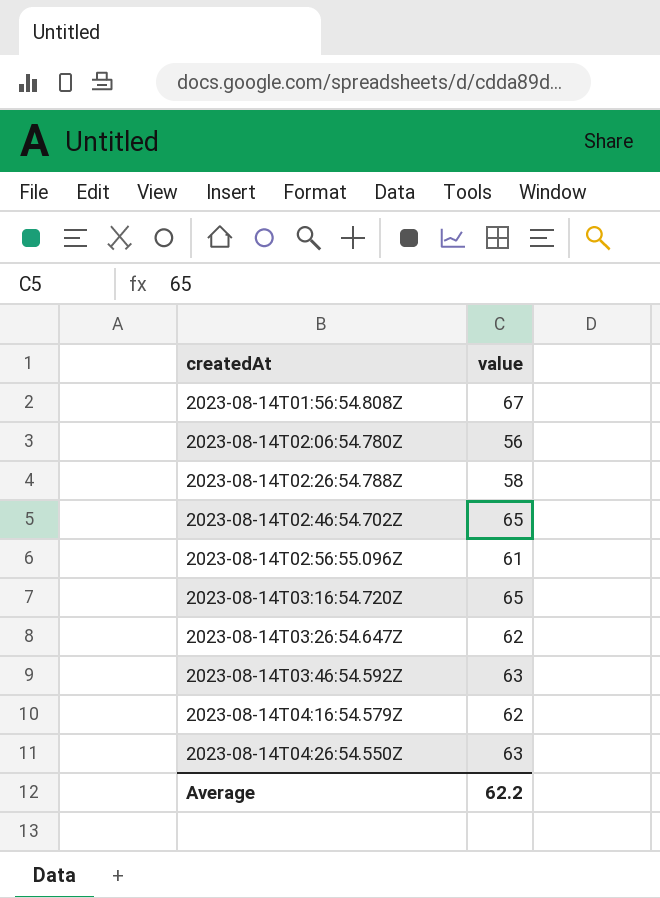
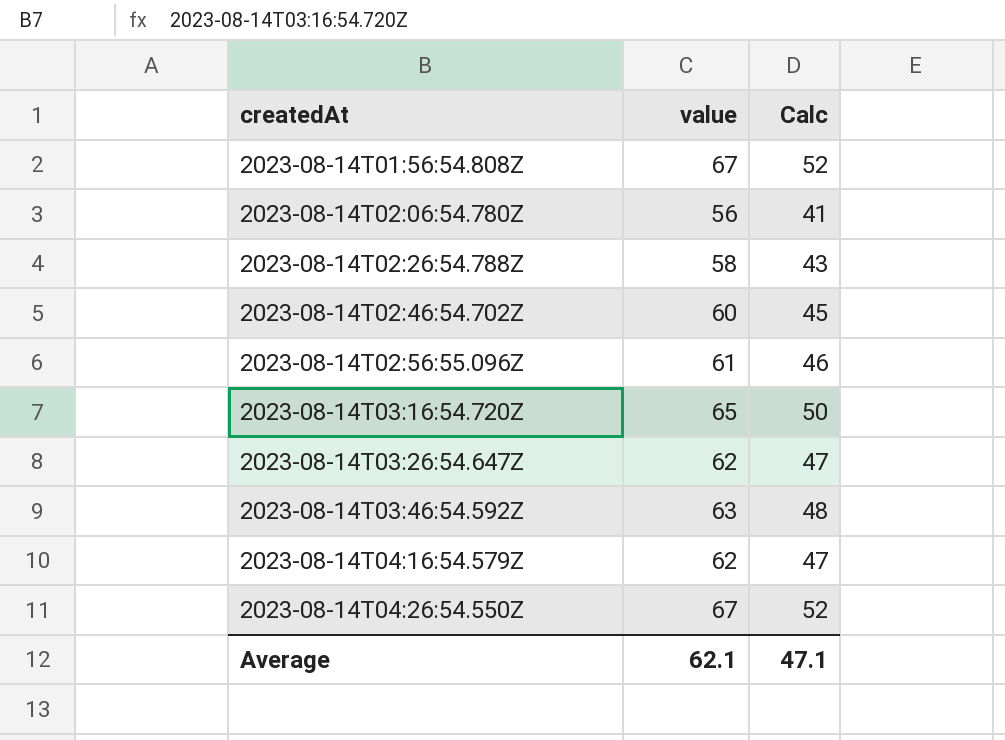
column Calc | formula: none -> [value] - 15
2023-08-14T02:46:54.702Z | value: 65 -> 60
2023-08-14T04:26:54.550Z | value: 63 -> 67
Average | value: 62.2 -> 62.1

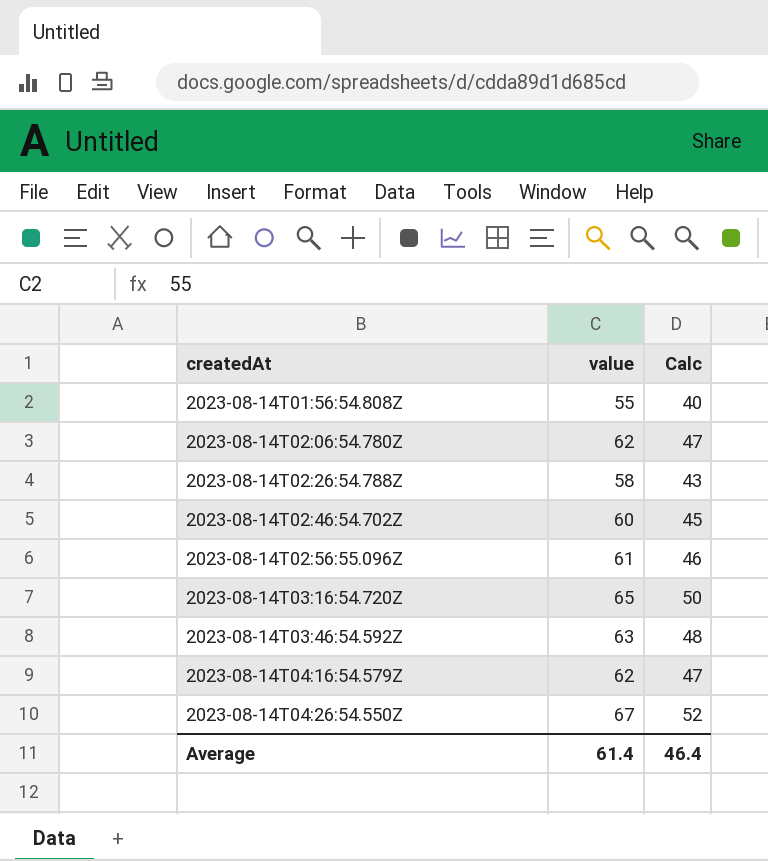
row 2023-08-14T03:26:54.647Z: 62 | 47 -> none
2023-08-14T01:56:54.808Z | value: 67 -> 55
2023-08-14T01:56:54.808Z | Calc: 52 -> 40
2023-08-14T02:06:54.780Z | value: 56 -> 62
2023-08-14T02:06:54.780Z | Calc: 41 -> 47
Average | value: 62.1 -> 61.4
Average | Calc: 47.1 -> 46.4

